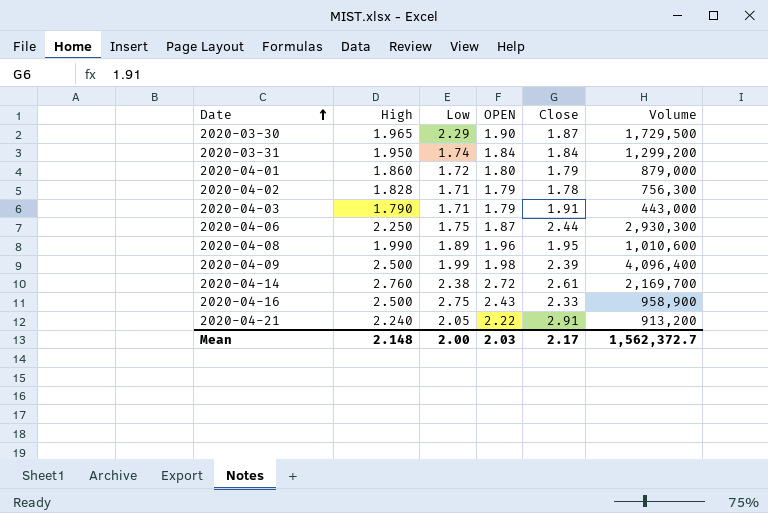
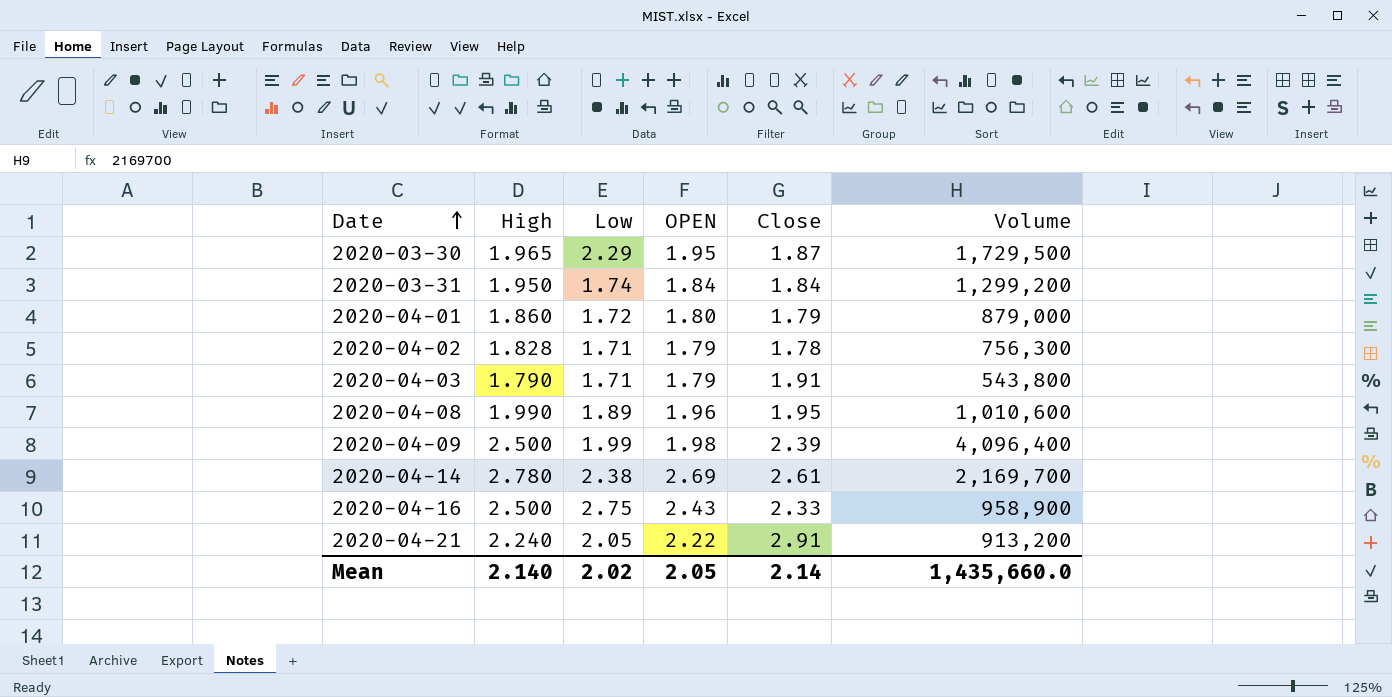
row 2020-04-06: 2.250 | 1.75 | 1.87 | 2.44 | 2,930,300 -> none
2020-03-30 | OPEN: 1.90 -> 1.95
2020-04-03 | Volume: 443,000 -> 543,800
2020-04-14 | High: 2.760 -> 2.780
2020-04-14 | OPEN: 2.72 -> 2.69
Mean | High: 2.148 -> 2.140
Mean | Low: 2.00 -> 2.02
Mean | OPEN: 2.03 -> 2.05
Mean | Close: 2.17 -> 2.14
Mean | Volume: 1,562,372.7 -> 1,435,660.0

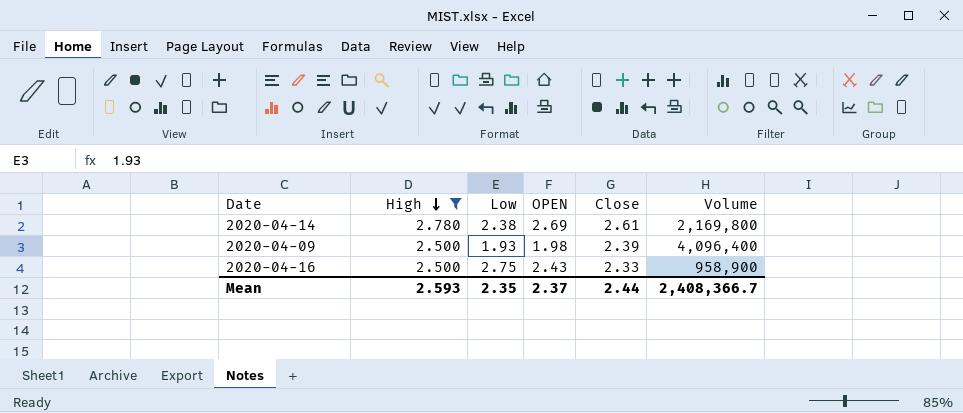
filter: none -> High >= 2.500
row order: Date ascending -> High descending
2020-04-14 | Volume: 2,169,700 -> 2,169,800
2020-04-09 | Low: 1.99 -> 1.93
Mean | High: 2.140 -> 2.593
Mean | Low: 2.02 -> 2.35
Mean | OPEN: 2.05 -> 2.37
Mean | Close: 2.14 -> 2.44
Mean | Volume: 1,435,660.0 -> 2,408,366.7

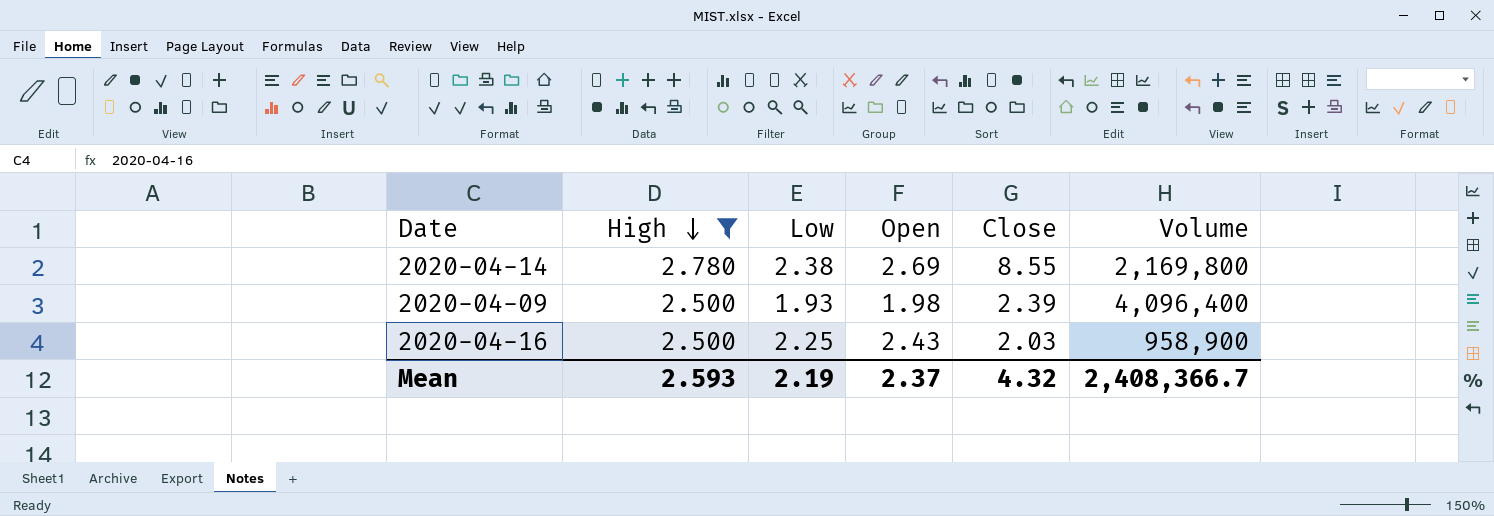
column name: OPEN -> Open
2020-04-14 | Close: 2.61 -> 8.55
2020-04-16 | Low: 2.75 -> 2.25
2020-04-16 | Close: 2.33 -> 2.03
Mean | Low: 2.35 -> 2.19
Mean | Close: 2.44 -> 4.32

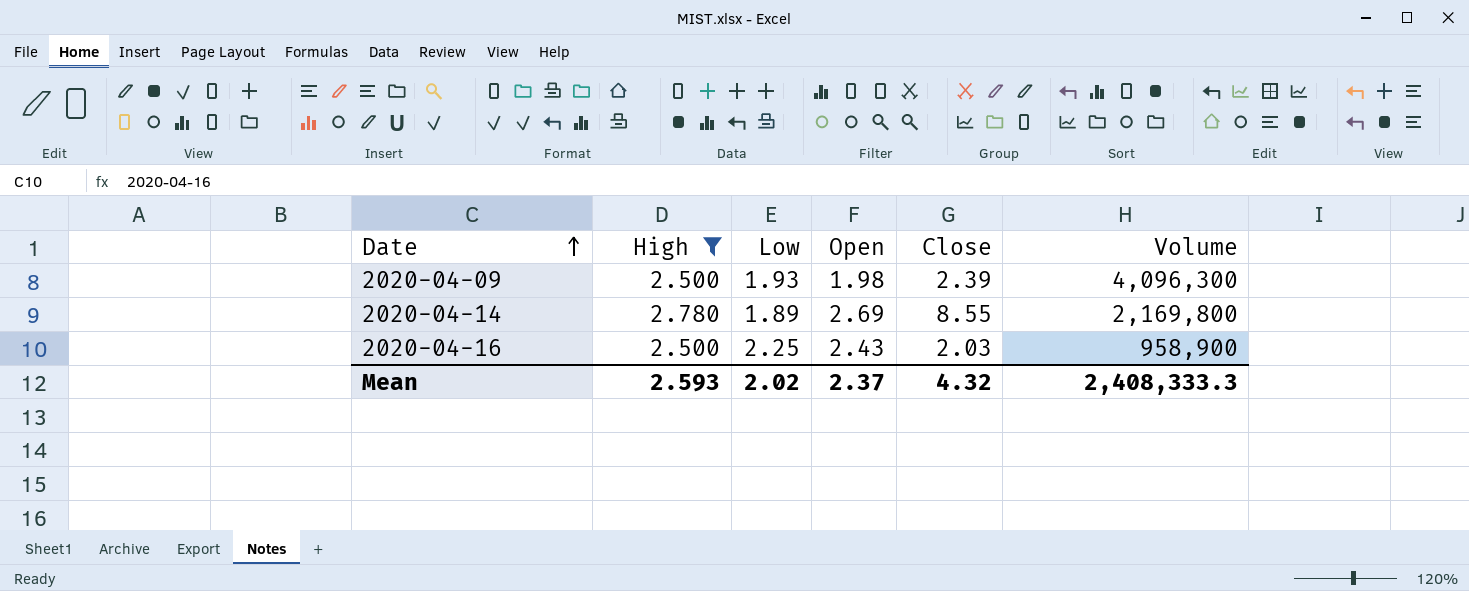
row order: High descending -> Date ascending
2020-04-09 | Volume: 4,096,400 -> 4,096,300
2020-04-14 | Low: 2.38 -> 1.89
Mean | Low: 2.19 -> 2.02
Mean | Volume: 2,408,366.7 -> 2,408,333.3

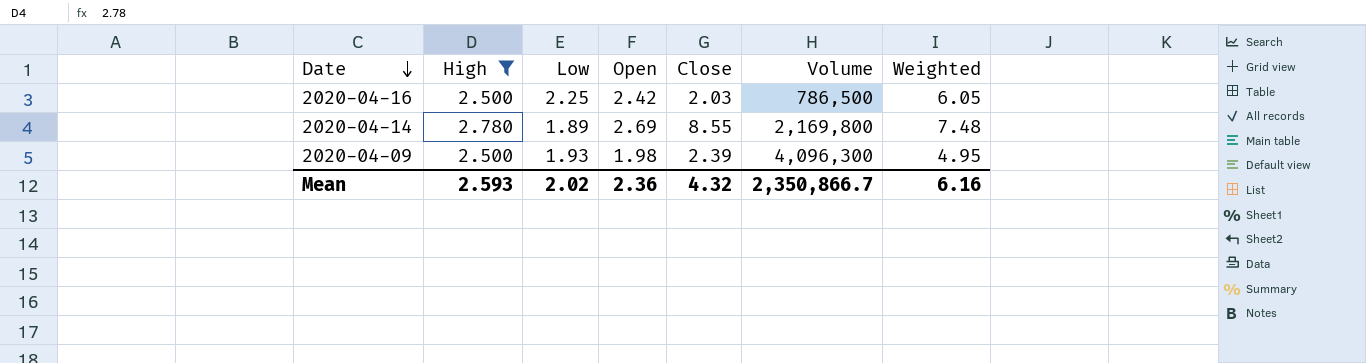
row order: Date ascending -> Date descending
column Weighted | formula: none -> [High] * [Open]
2020-04-16 | Open: 2.43 -> 2.42
2020-04-16 | Volume: 958,900 -> 786,500
Mean | Open: 2.37 -> 2.36
Mean | Volume: 2,408,333.3 -> 2,350,866.7

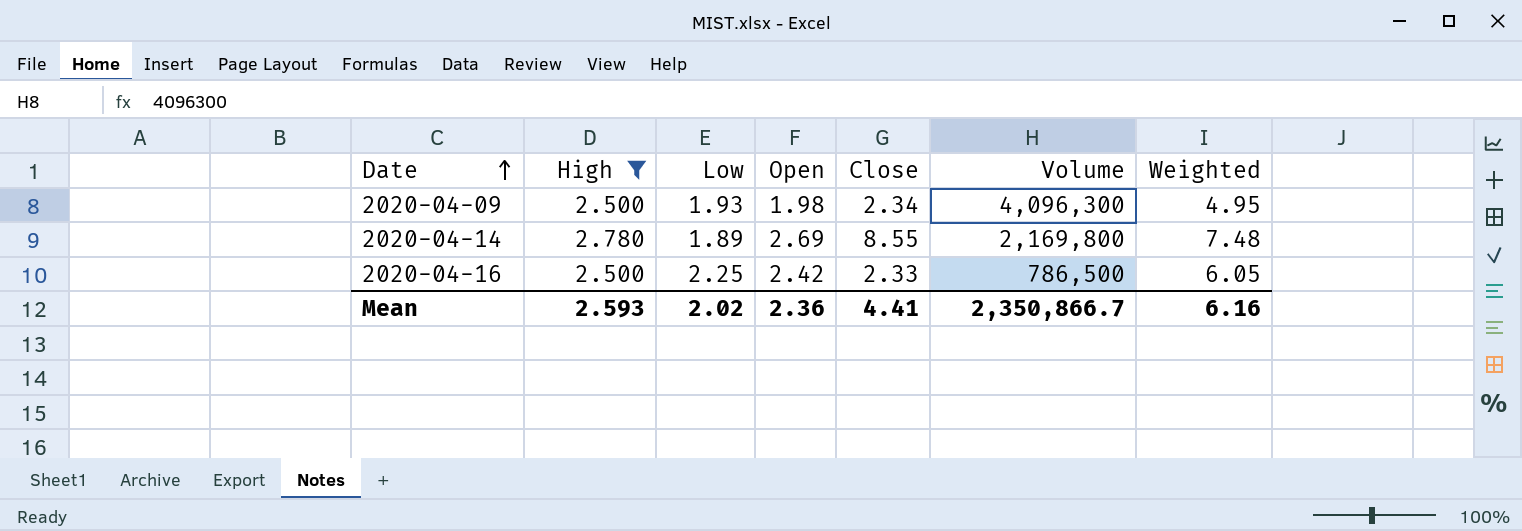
row order: Date descending -> Date ascending
2020-04-09 | Close: 2.39 -> 2.34
2020-04-16 | Close: 2.03 -> 2.33
Mean | Close: 4.32 -> 4.41

